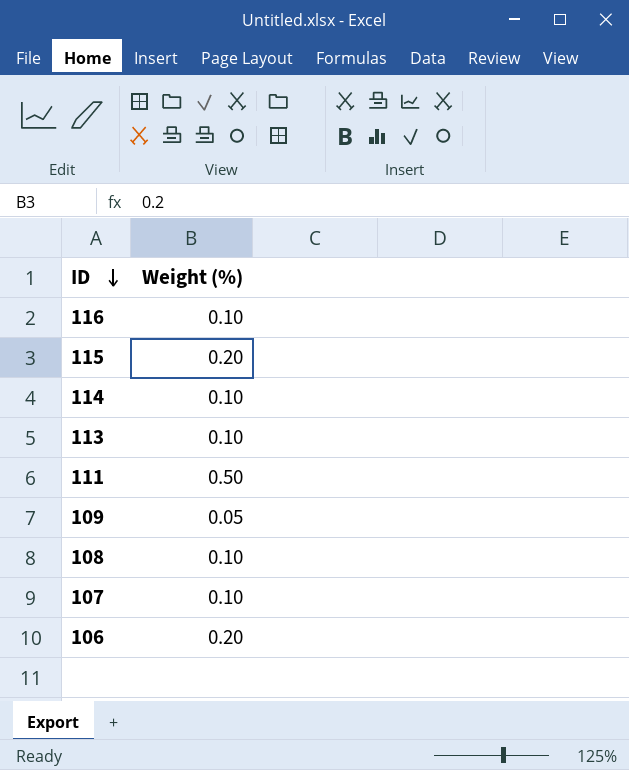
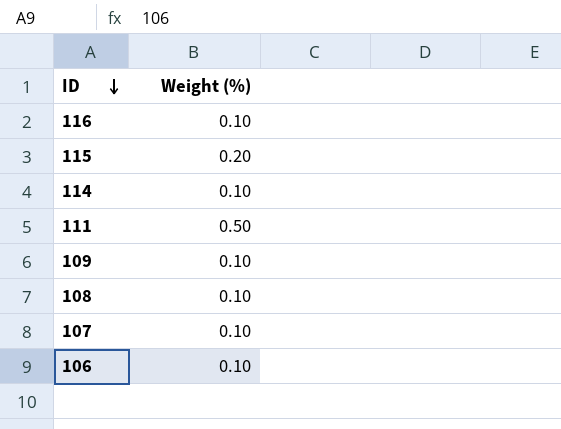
row 113: 0.10 -> none
109 | Weight (%): 0.05 -> 0.10
106 | Weight (%): 0.20 -> 0.10

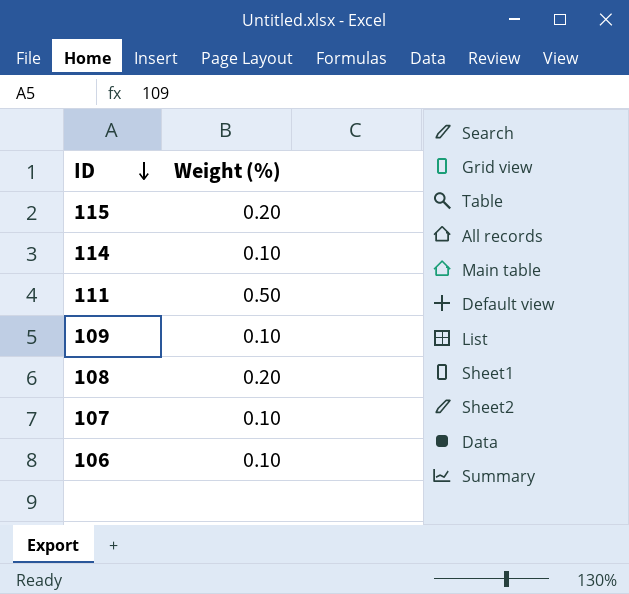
row 116: 0.10 -> none
108 | Weight (%): 0.10 -> 0.20

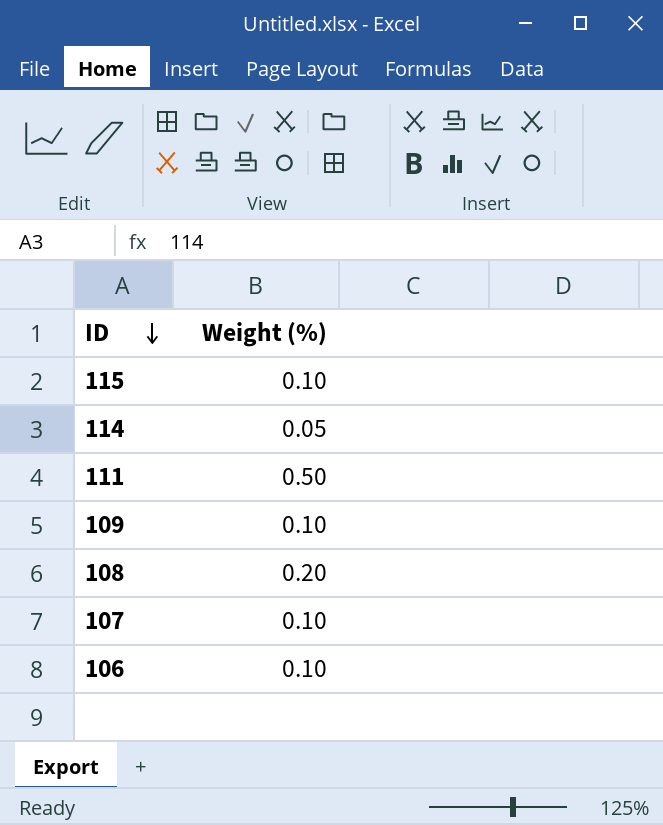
115 | Weight (%): 0.20 -> 0.10
114 | Weight (%): 0.10 -> 0.05

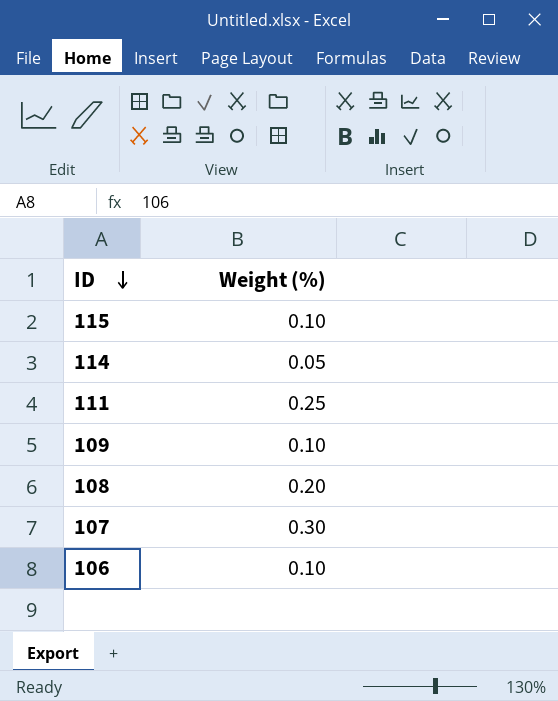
111 | Weight (%): 0.50 -> 0.25
107 | Weight (%): 0.10 -> 0.30

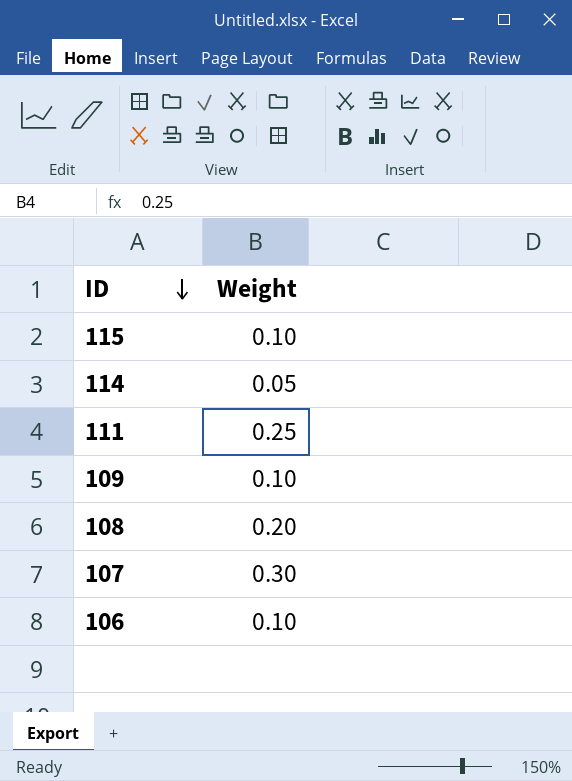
column name: Weight (%) -> Weight

